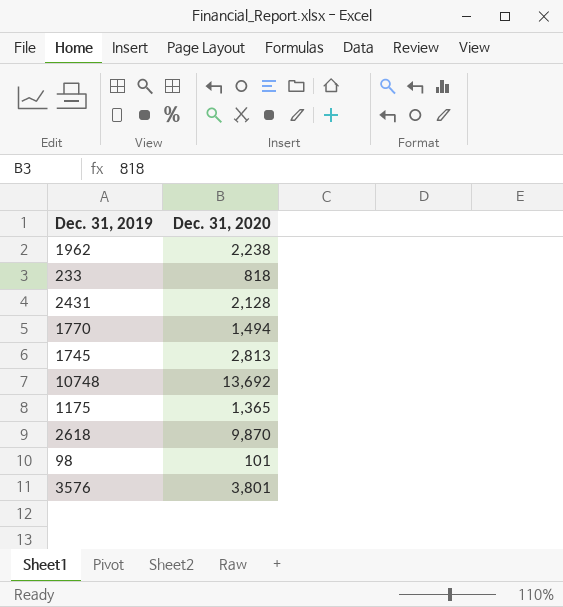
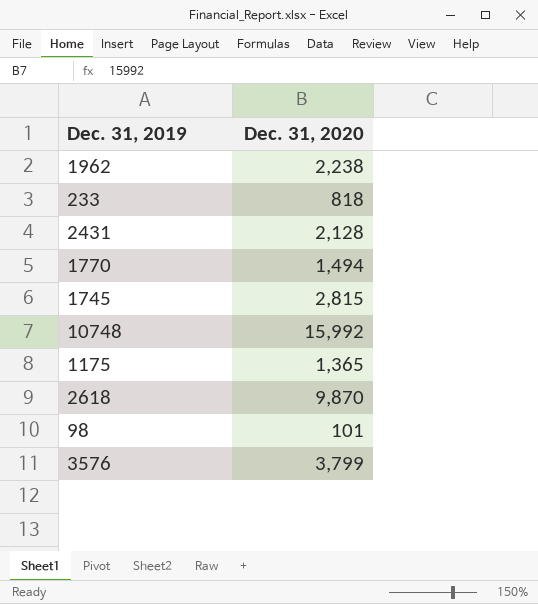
1745 | Dec. 31, 2020: 2,813 -> 2,815
10748 | Dec. 31, 2020: 13,692 -> 15,992
3576 | Dec. 31, 2020: 3,801 -> 3,799

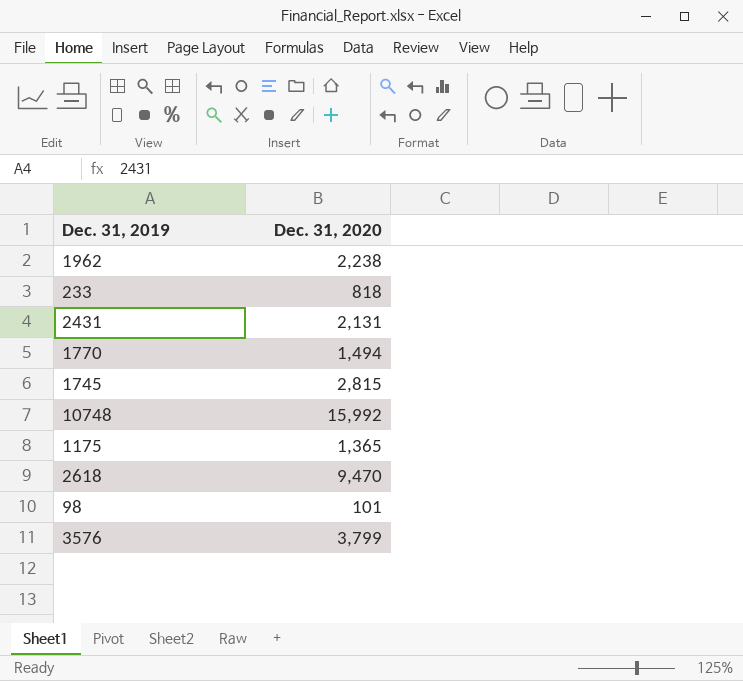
2431 | Dec. 31, 2020: 2,128 -> 2,131
2618 | Dec. 31, 2020: 9,870 -> 9,470

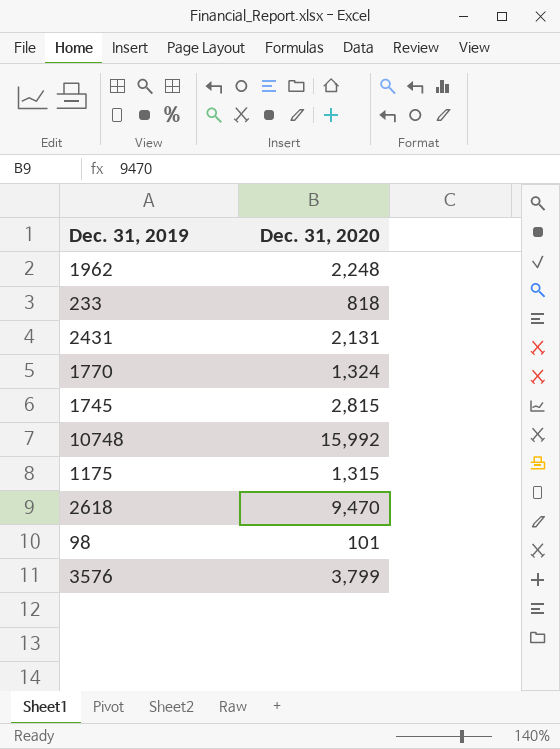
1962 | Dec. 31, 2020: 2,238 -> 2,248
1770 | Dec. 31, 2020: 1,494 -> 1,324
1175 | Dec. 31, 2020: 1,365 -> 1,315

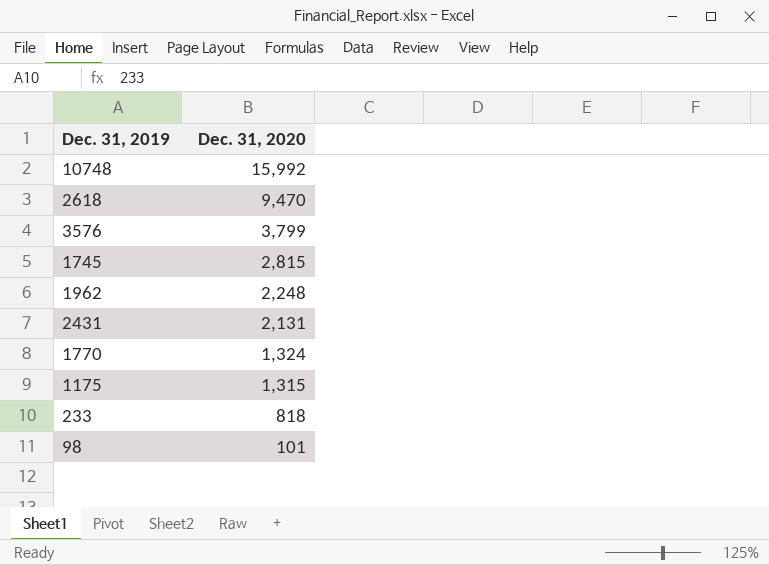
row order: none -> Dec. 31, 2020 descending

